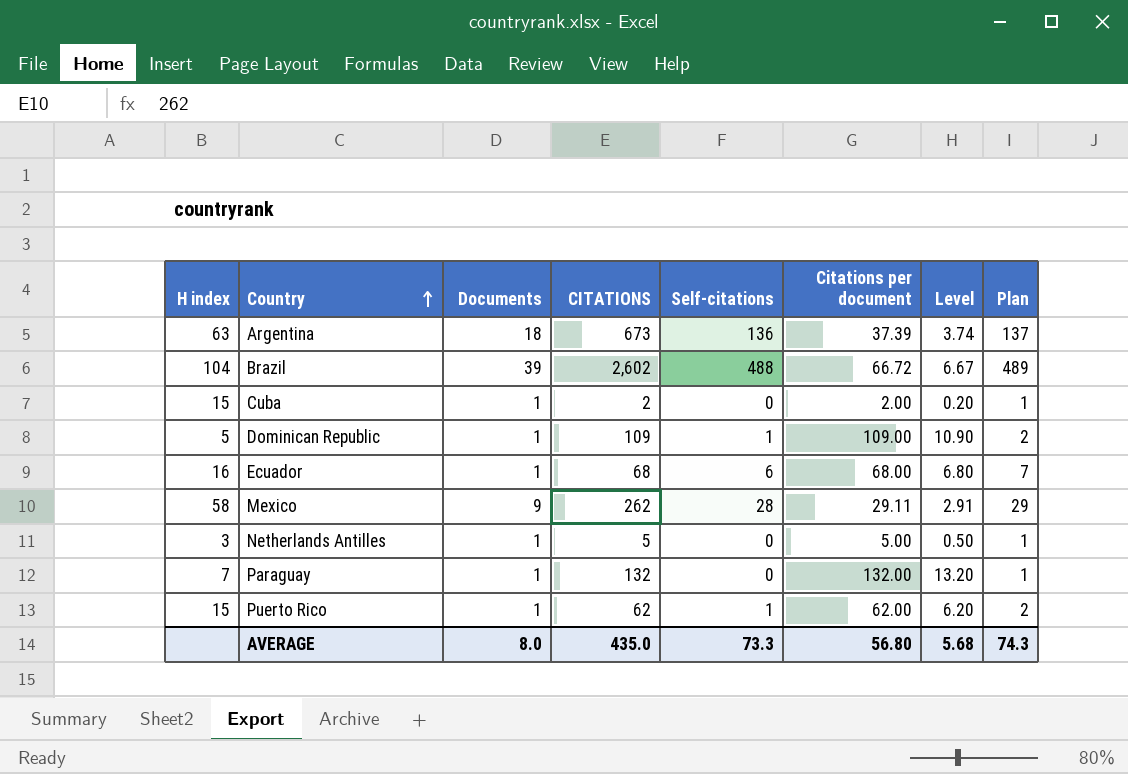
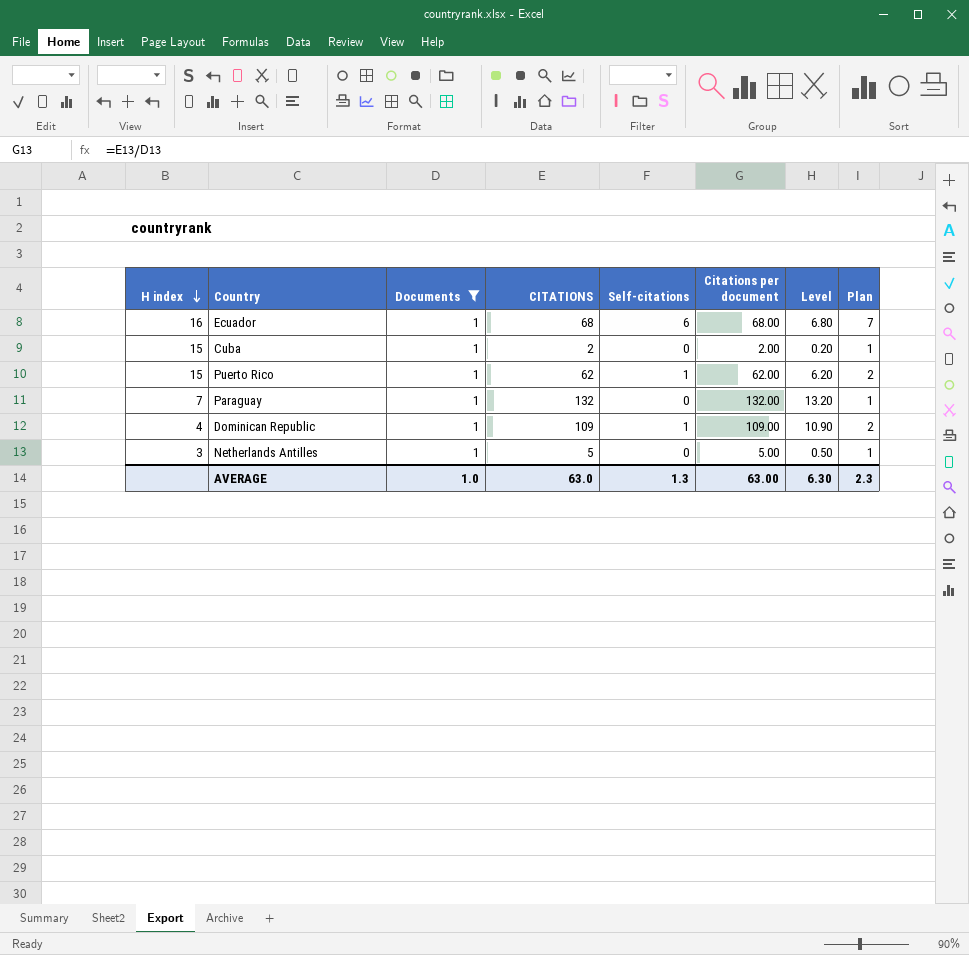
filter: none -> Documents = 1
row order: Country ascending -> H index descending
Dominican Republic | H index: 5 -> 4
AVERAGE | Documents: 8.0 -> 1.0
AVERAGE | CITATIONS: 435.0 -> 63.0
AVERAGE | Self-citations: 73.3 -> 1.3
AVERAGE | Citations per document: 56.80 -> 63.00
AVERAGE | Level: 5.68 -> 6.30
AVERAGE | Plan: 74.3 -> 2.3

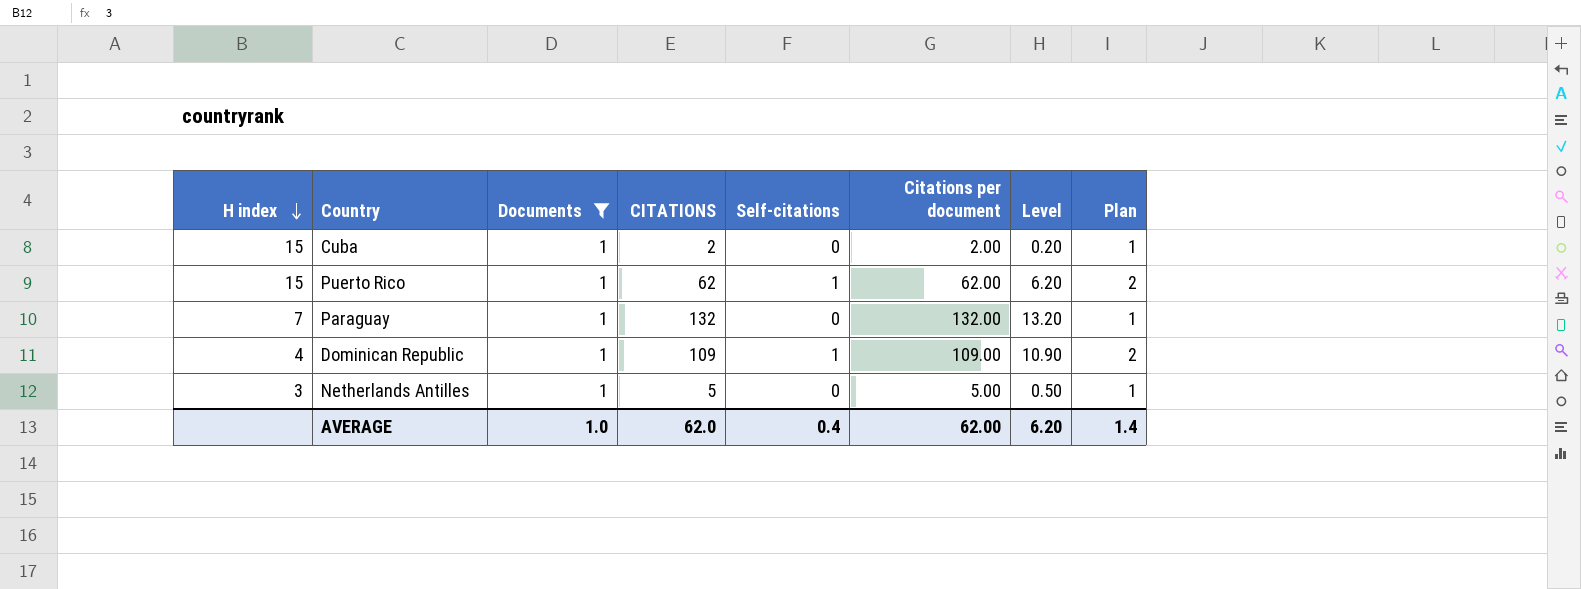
row Ecuador: 16 | 1 | 68 | 6 | 68.00 | 6.80 | 7 -> none
AVERAGE | CITATIONS: 63.0 -> 62.0
AVERAGE | Self-citations: 1.3 -> 0.4
AVERAGE | Citations per document: 63.00 -> 62.00
AVERAGE | Level: 6.30 -> 6.20
AVERAGE | Plan: 2.3 -> 1.4

